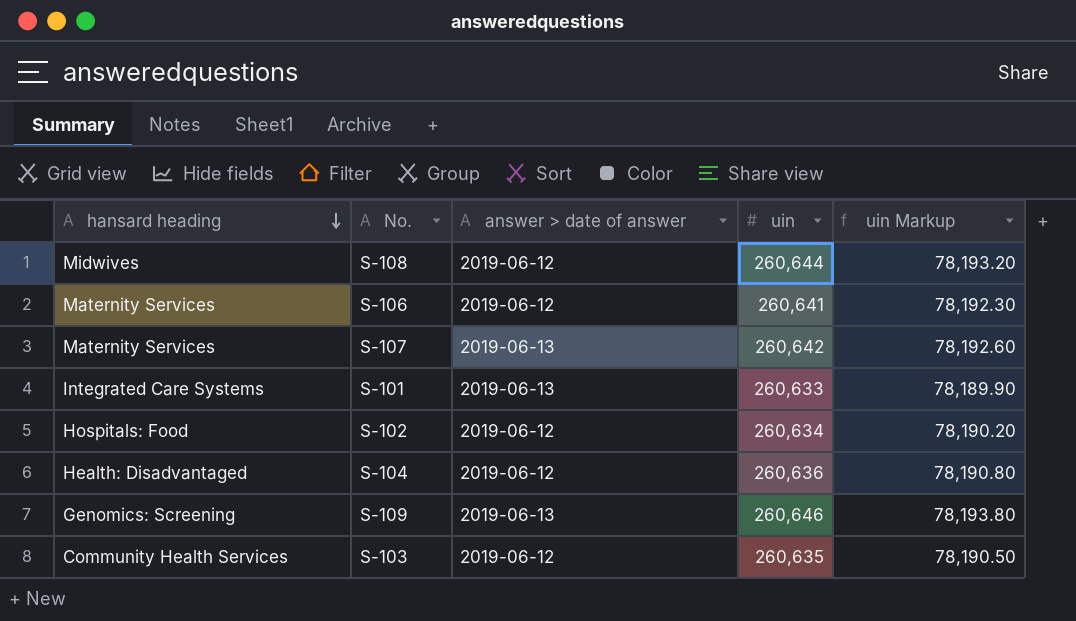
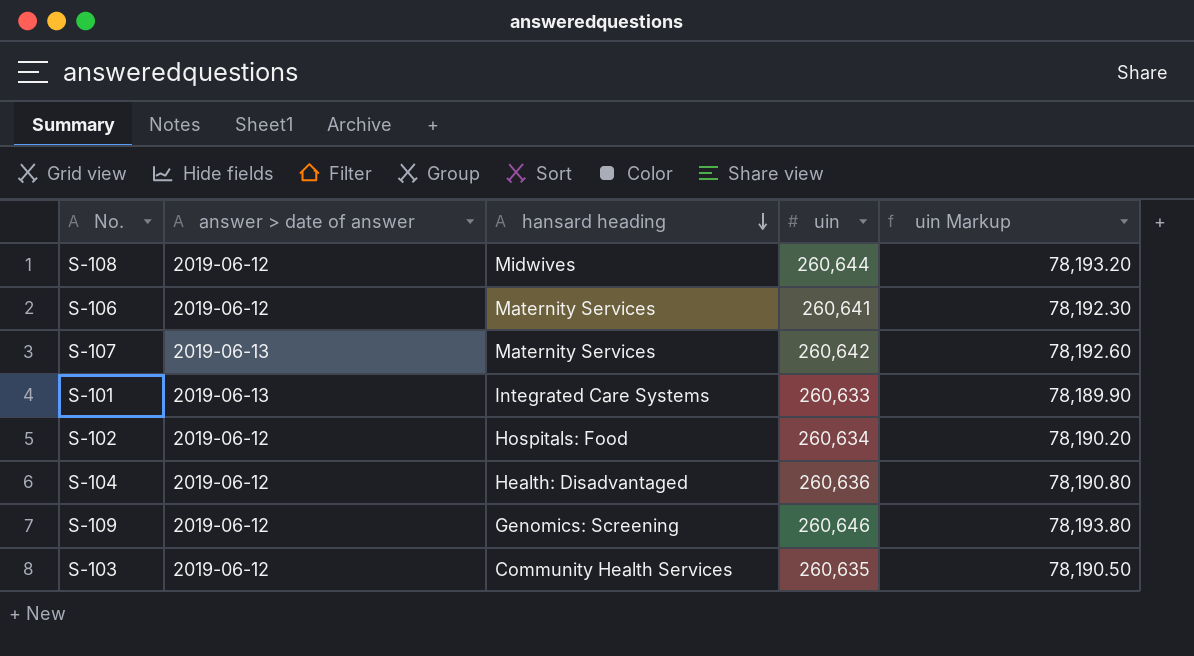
column hansard heading | position: 1 -> 3
S-109 | answer > date of answer: 2019-06-13 -> 2019-06-12

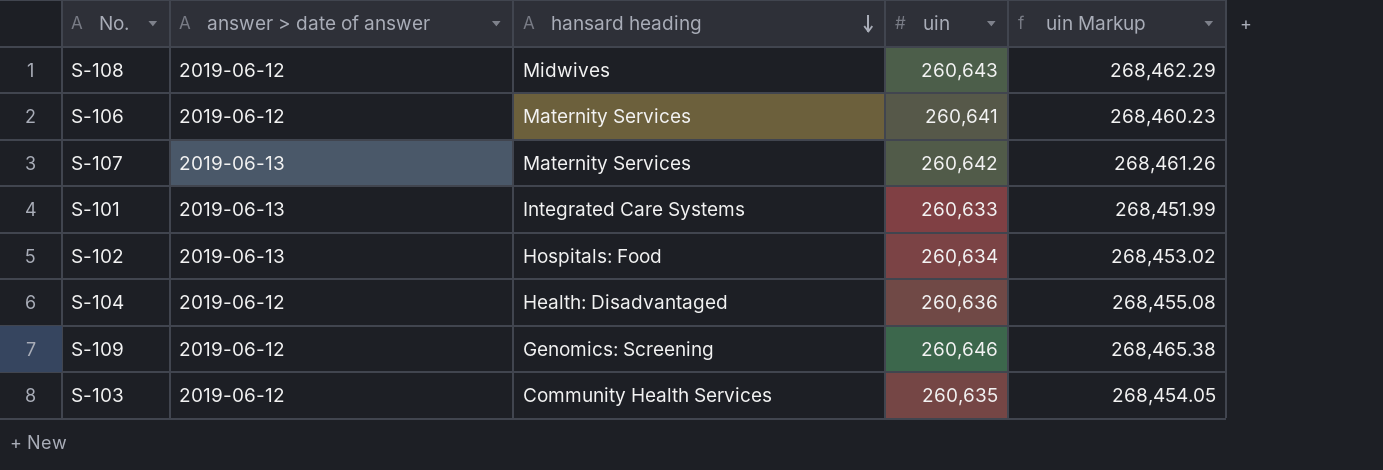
column uin Markup | formula: [uin] * 0.3 -> [uin] * 1.03
S-108 | uin: 260,644 -> 260,643
S-102 | answer > date of answer: 2019-06-12 -> 2019-06-13

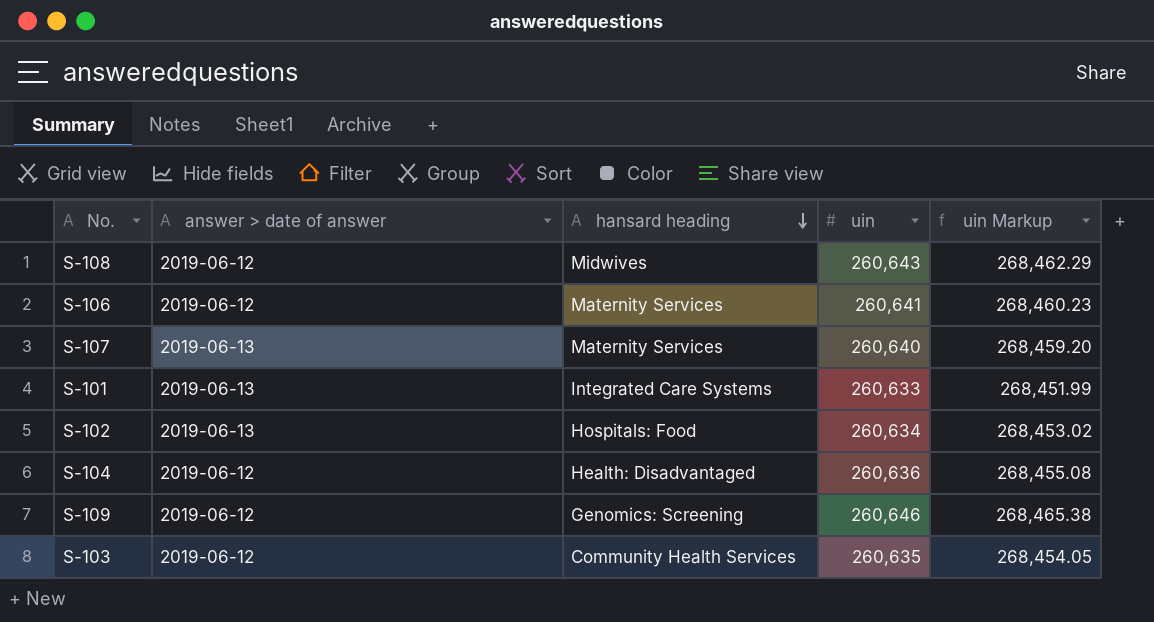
S-107 | uin: 260,642 -> 260,640
S-107 | uin Markup: 268,461.26 -> 268,459.20

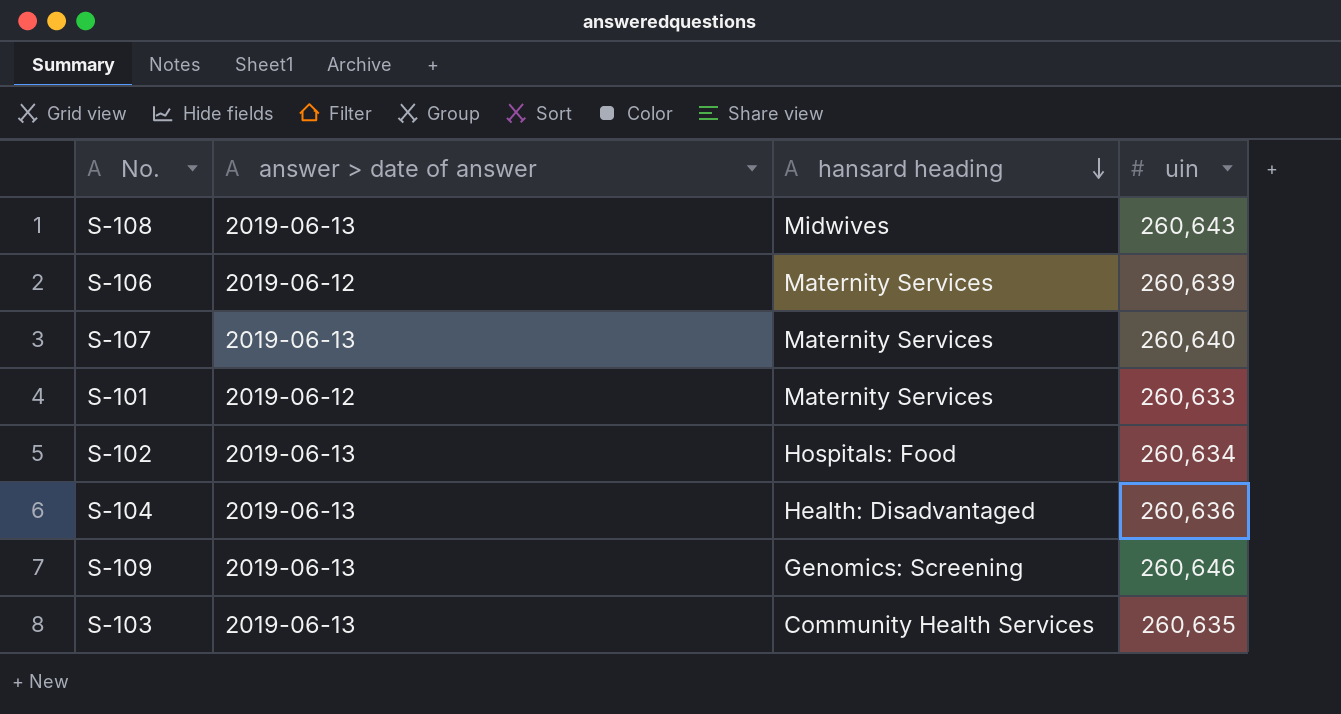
column uin Markup | formula: [uin] * 1.03 -> none
S-108 | answer > date of answer: 2019-06-12 -> 2019-06-13
S-106 | uin: 260,641 -> 260,639
S-101 | answer > date of answer: 2019-06-13 -> 2019-06-12
S-101 | hansard heading: Integrated Care Systems -> Maternity Services
S-104 | answer > date of answer: 2019-06-12 -> 2019-06-13
S-109 | answer > date of answer: 2019-06-12 -> 2019-06-13
S-103 | answer > date of answer: 2019-06-12 -> 2019-06-13

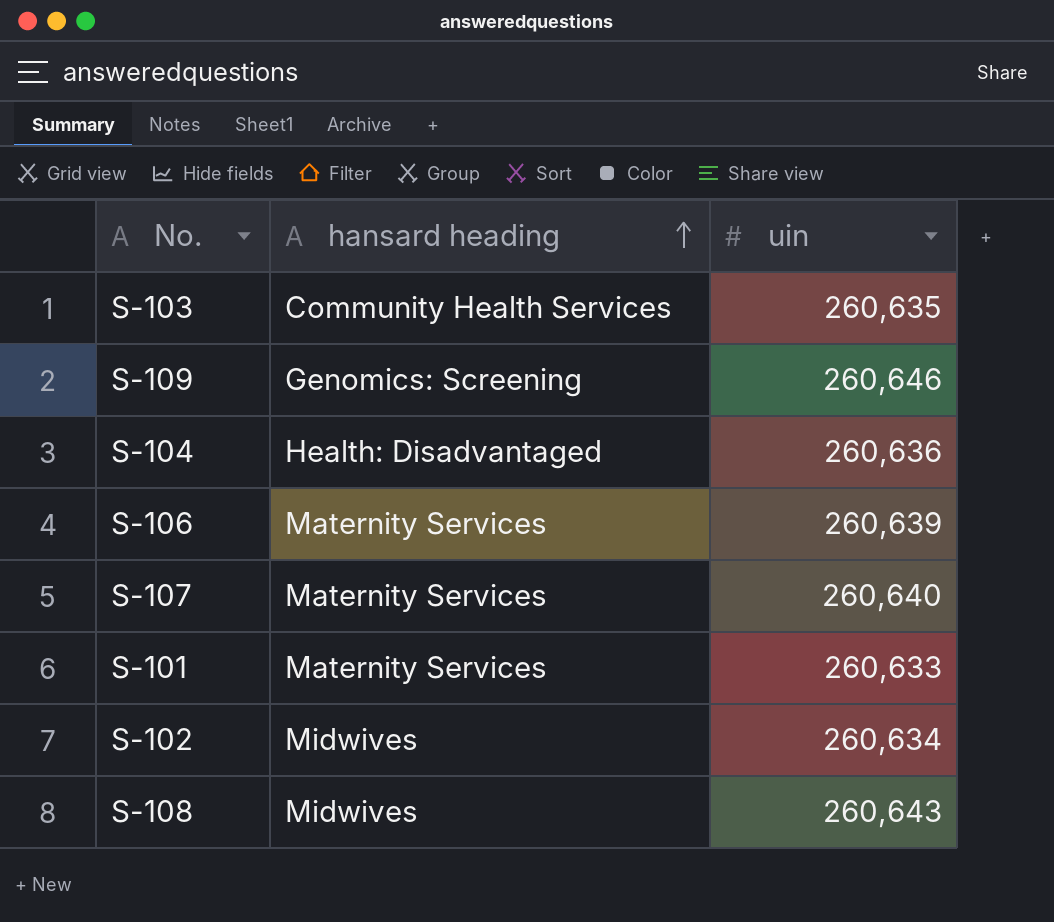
row order: hansard heading descending -> hansard heading ascending
column answer > date of answer | position: 2 -> none
S-102 | hansard heading: Hospitals: Food -> Midwives

